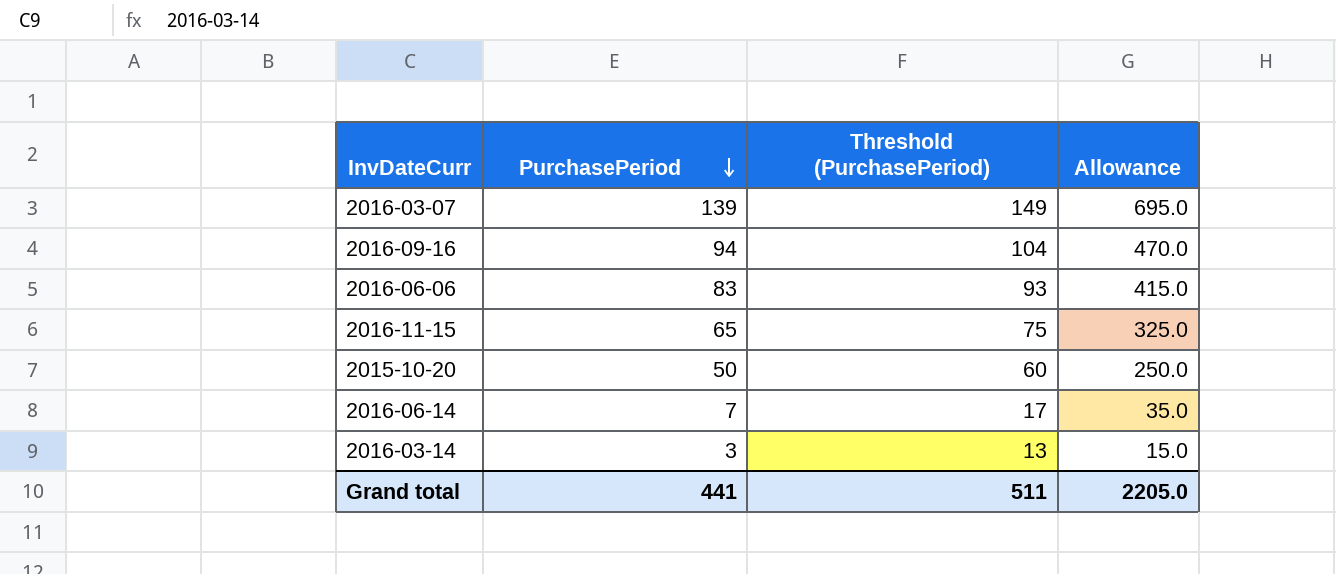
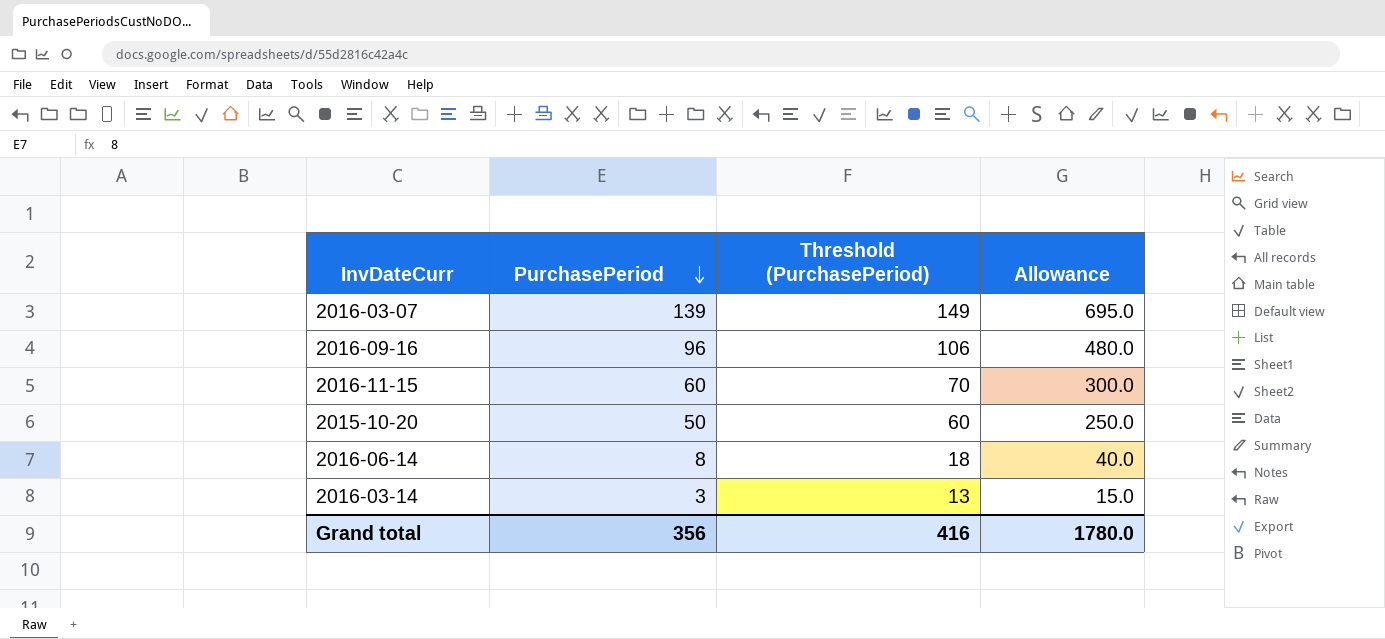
row 2016-06-06: 83 | 93 | 415.0 -> none
2016-09-16 | PurchasePeriod: 94 -> 96
2016-09-16 | Threshold (PurchasePeriod): 104 -> 106
2016-09-16 | Allowance: 470.0 -> 480.0
2016-11-15 | PurchasePeriod: 65 -> 60
2016-11-15 | Threshold (PurchasePeriod): 75 -> 70
2016-11-15 | Allowance: 325.0 -> 300.0
2016-06-14 | PurchasePeriod: 7 -> 8
2016-06-14 | Threshold (PurchasePeriod): 17 -> 18
2016-06-14 | Allowance: 35.0 -> 40.0
Grand total | PurchasePeriod: 441 -> 356
Grand total | Threshold (PurchasePeriod): 511 -> 416
Grand total | Allowance: 2205.0 -> 1780.0

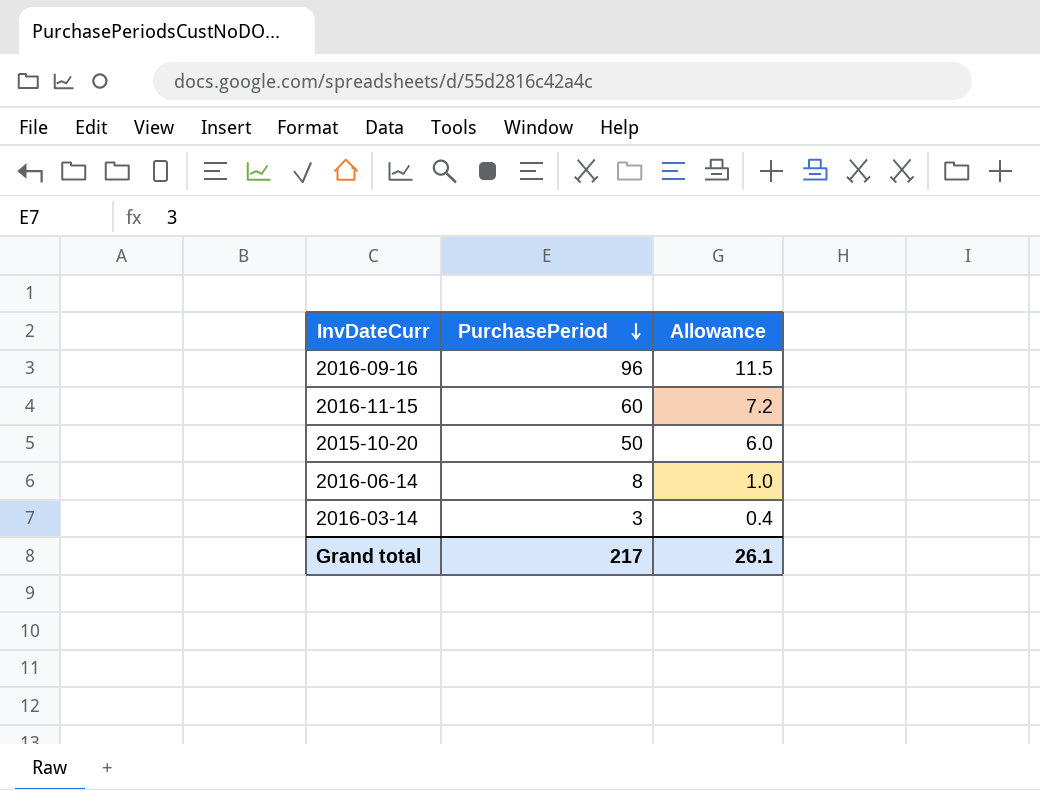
column Threshold (PurchasePeriod) | formula: [PurchasePeriod] + 10 -> none
column Allowance | formula: [PurchasePeriod] * 5 -> [PurchasePeriod] * 0.12
row 2016-03-07: 139 | 149 | 695.0 -> none
Grand total | PurchasePeriod: 356 -> 217
Grand total | Allowance: 1780.0 -> 26.1

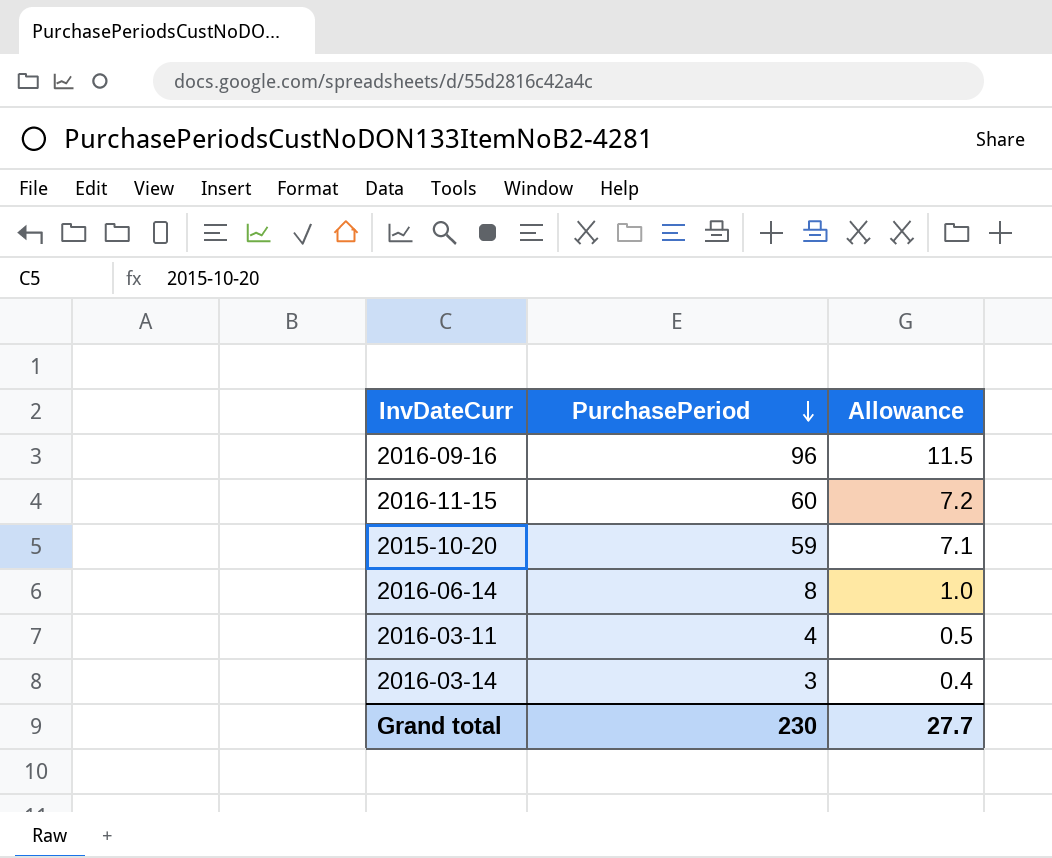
2015-10-20 | PurchasePeriod: 50 -> 59
2015-10-20 | Allowance: 6.0 -> 7.1
row 2016-03-11: none -> 4 | 0.5
Grand total | PurchasePeriod: 217 -> 230
Grand total | Allowance: 26.1 -> 27.7

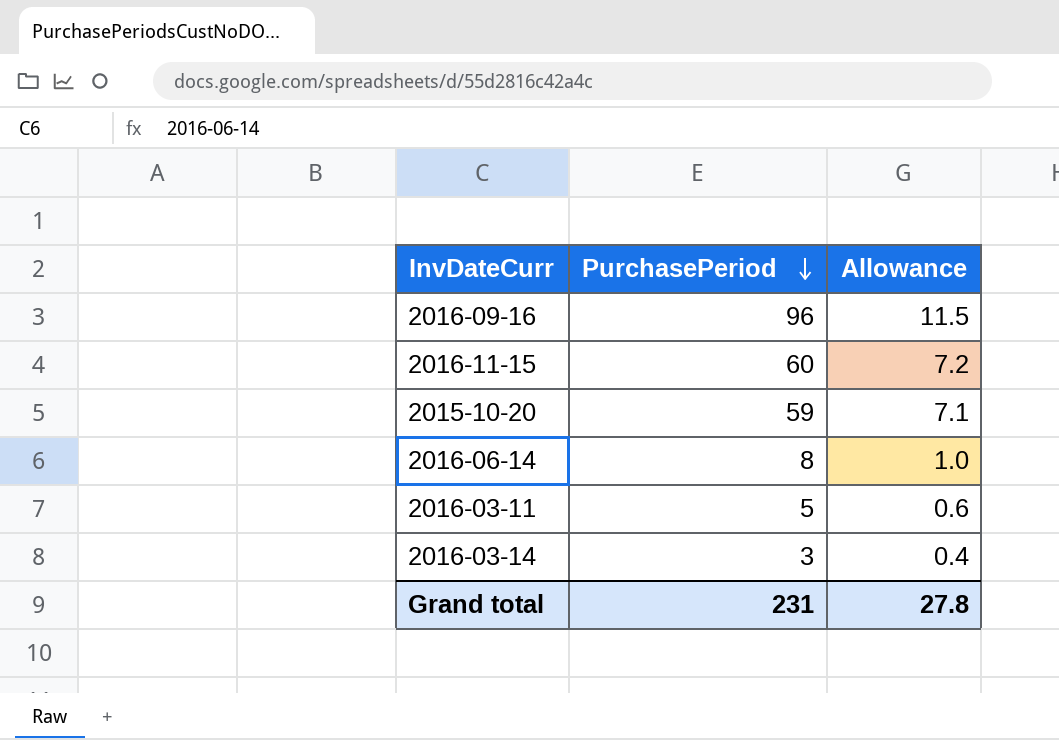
2016-03-11 | PurchasePeriod: 4 -> 5
2016-03-11 | Allowance: 0.5 -> 0.6
Grand total | PurchasePeriod: 230 -> 231
Grand total | Allowance: 27.7 -> 27.8

